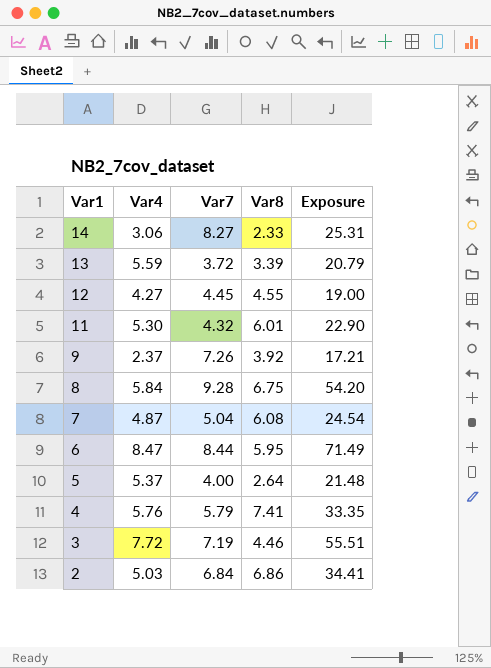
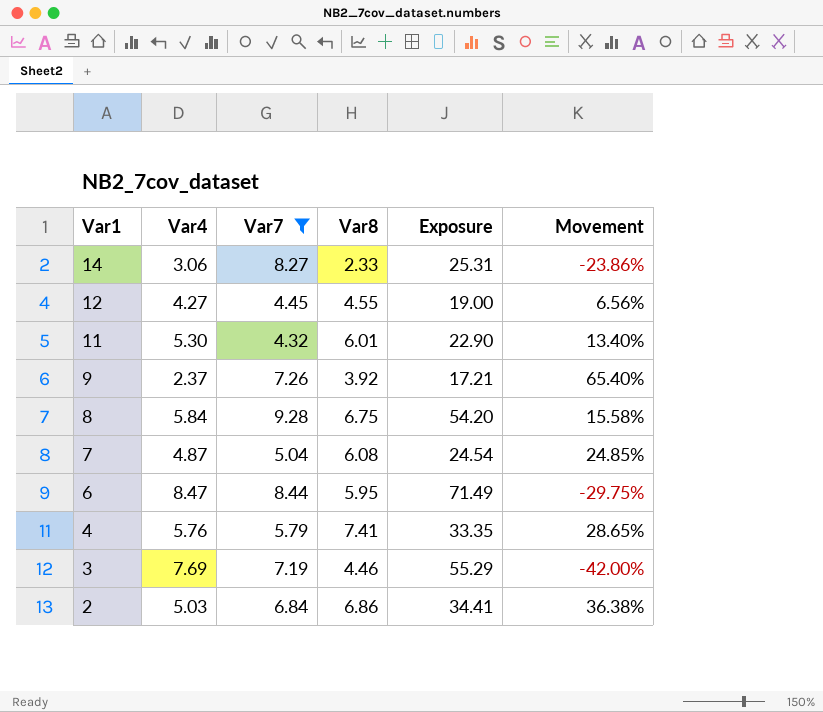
filter: none -> Var7 >= 4.32
column Movement | formula: none -> ([Var8] - [Var4]) / [Var4]
3 | Var4: 7.72 -> 7.69
3 | Exposure: 55.51 -> 55.29

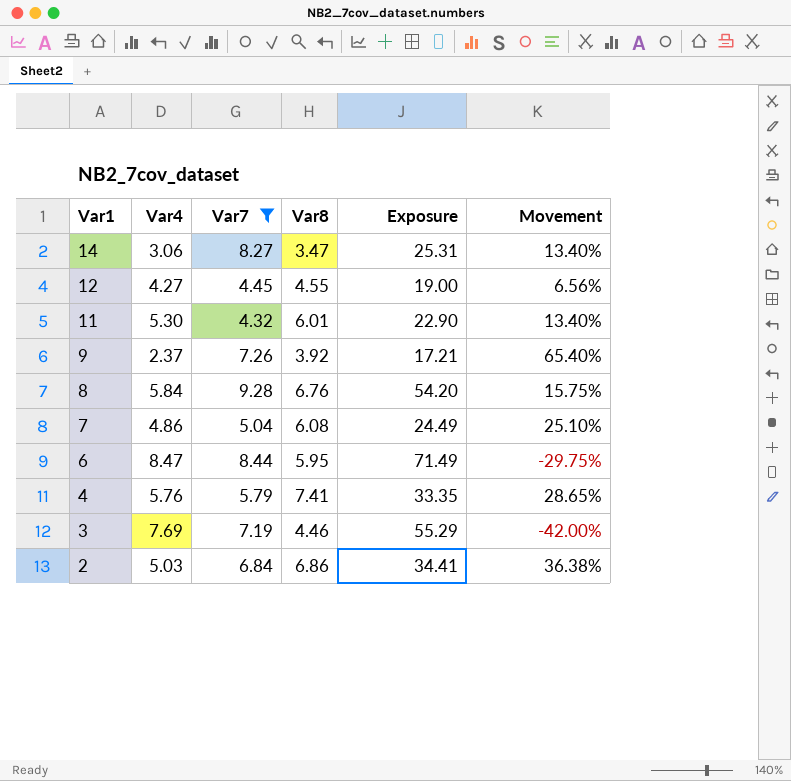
14 | Var8: 2.33 -> 3.47
14 | Movement: -23.86% -> 13.40%
8 | Var8: 6.75 -> 6.76
8 | Movement: 15.58% -> 15.75%
7 | Var4: 4.87 -> 4.86
7 | Exposure: 24.54 -> 24.49
7 | Movement: 24.85% -> 25.10%

